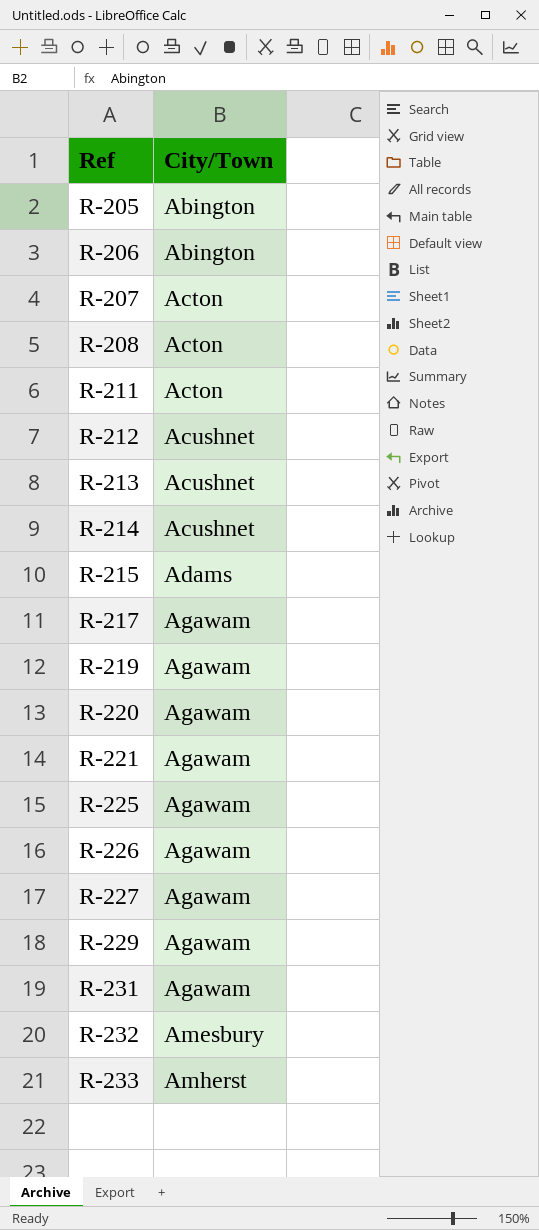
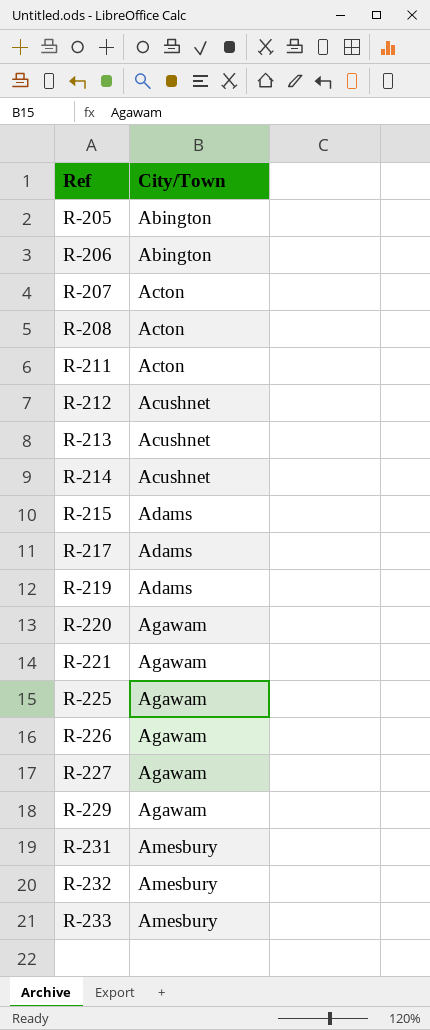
R-217 | City/Town: Agawam -> Adams
R-219 | City/Town: Agawam -> Adams
R-231 | City/Town: Agawam -> Amesbury
R-233 | City/Town: Amherst -> Amesbury

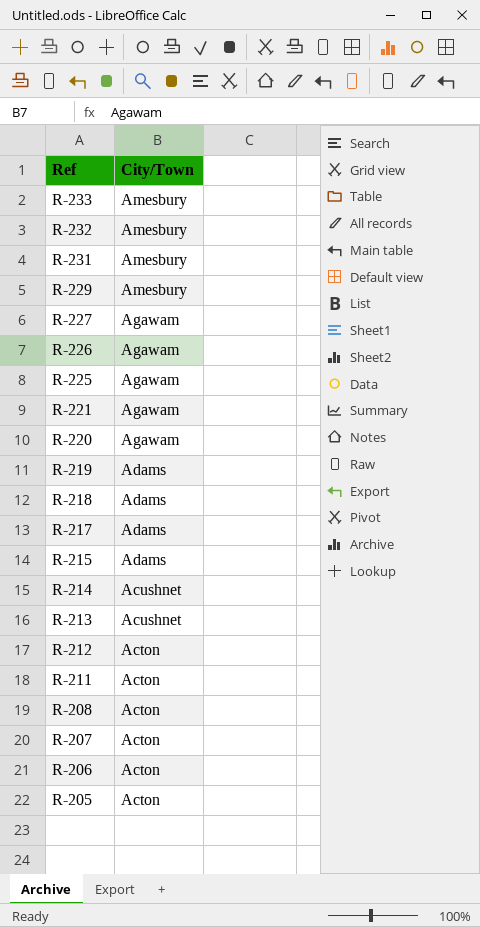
row order: Ref ascending -> Ref descending
R-229 | City/Town: Agawam -> Amesbury
row R-218: none -> Adams
R-212 | City/Town: Acushnet -> Acton
R-206 | City/Town: Abington -> Acton
R-205 | City/Town: Abington -> Acton

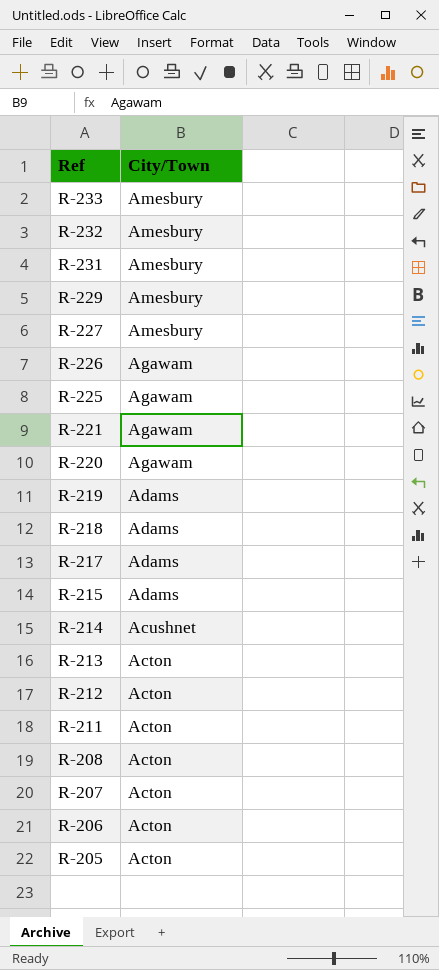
R-227 | City/Town: Agawam -> Amesbury
R-213 | City/Town: Acushnet -> Acton

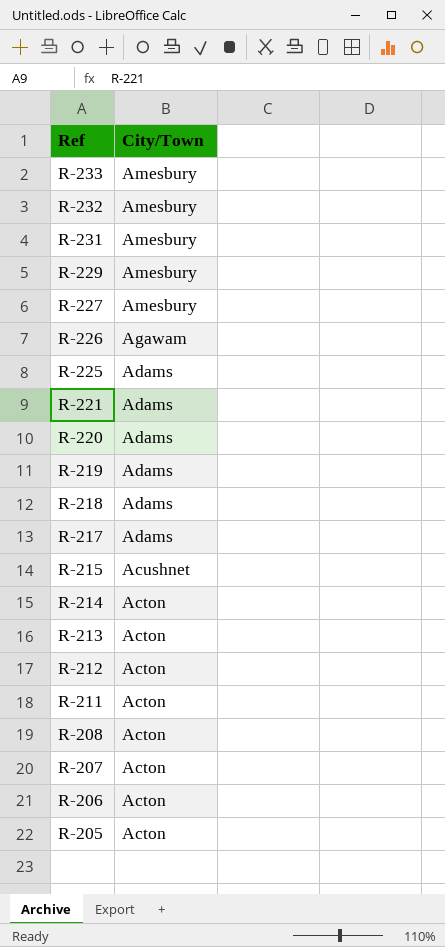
R-225 | City/Town: Agawam -> Adams
R-221 | City/Town: Agawam -> Adams
R-220 | City/Town: Agawam -> Adams
R-215 | City/Town: Adams -> Acushnet
R-214 | City/Town: Acushnet -> Acton

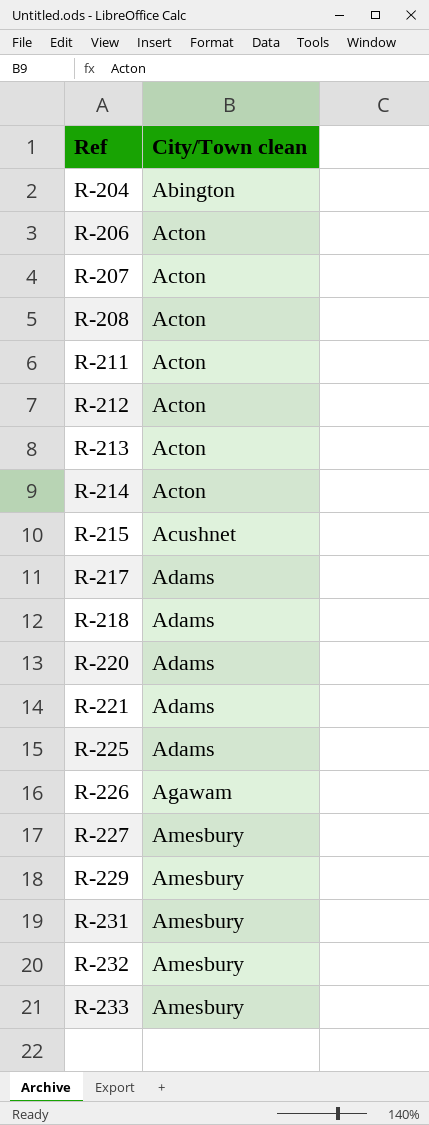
row order: Ref descending -> Ref ascending
column name: City/Town -> City/Town clean
row R-219: Adams -> none
row R-205: Acton -> none
row R-204: none -> Abington

